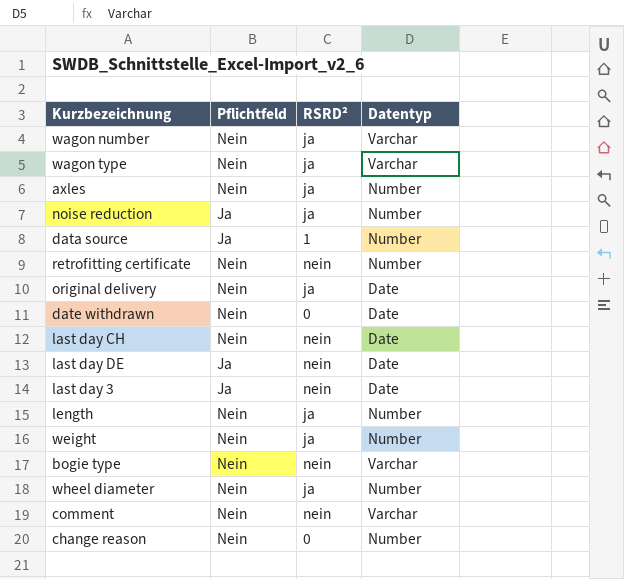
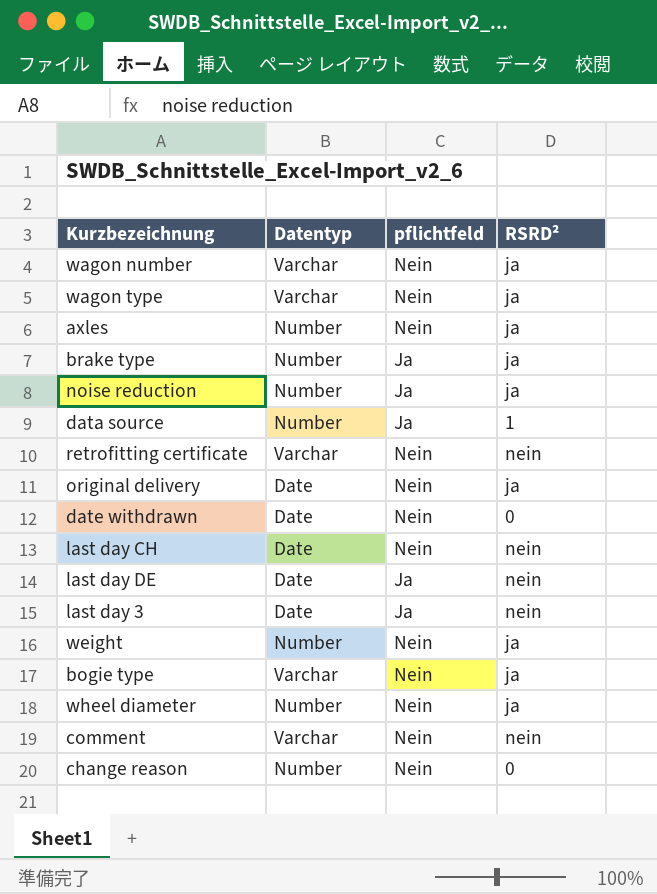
column Datentyp | position: 4 -> 2
column name: Pflichtfeld -> pflichtfeld
row length: Nein | ja | Number -> none
row brake type: none -> Number | Ja | ja
retrofitting certificate | Datentyp: Number -> Varchar
bogie type | RSRD²: nein -> ja

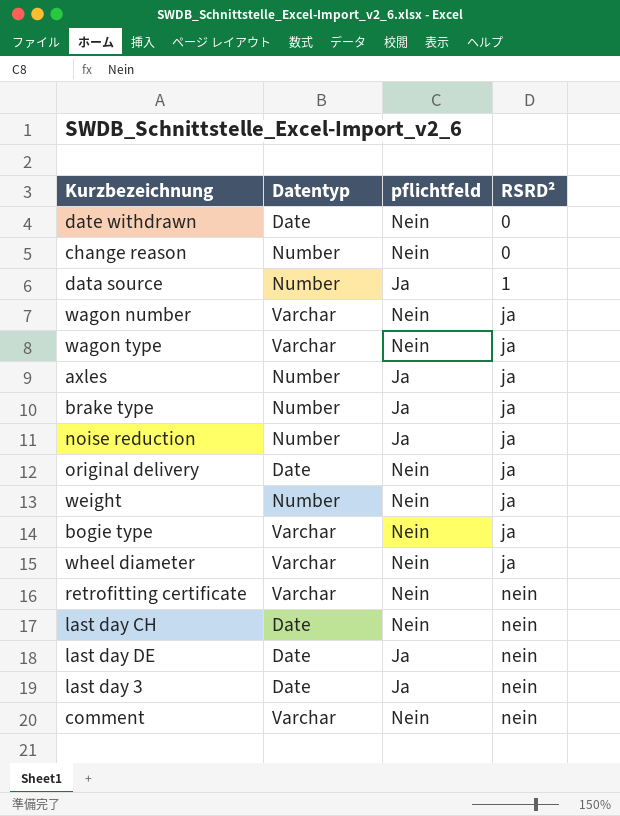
row order: none -> RSRD² ascending
axles | pflichtfeld: Nein -> Ja
wheel diameter | Datentyp: Number -> Varchar

